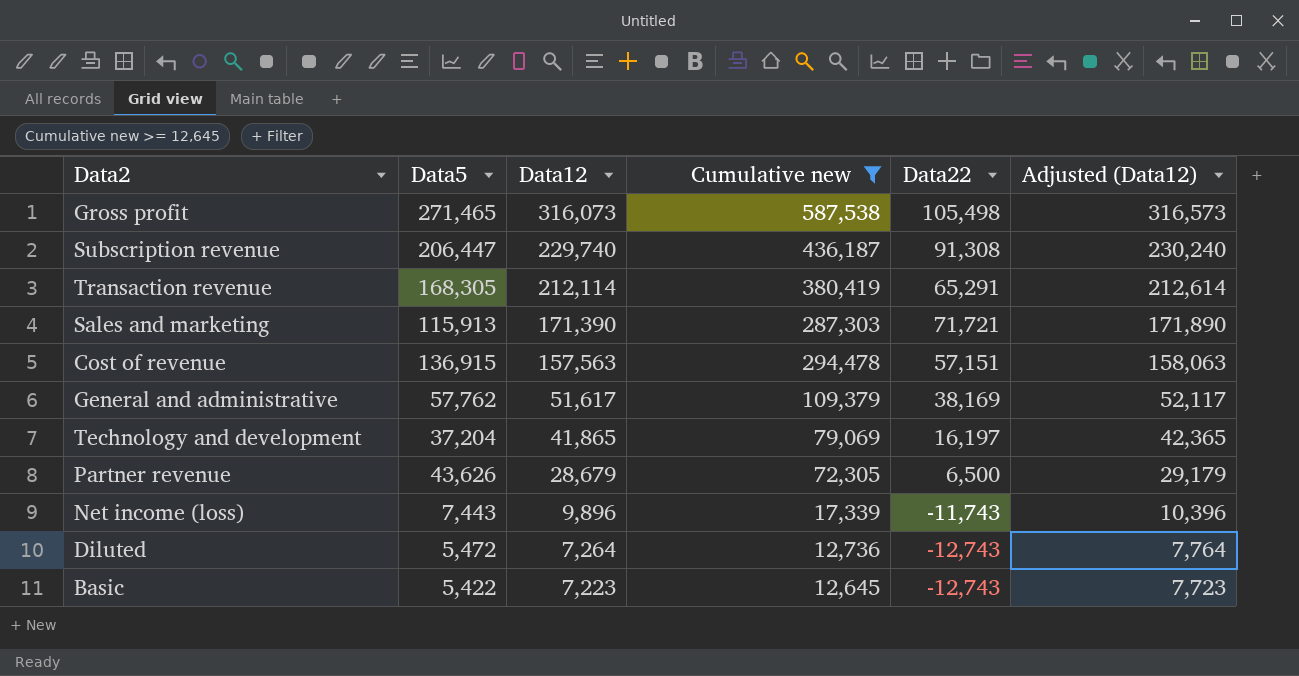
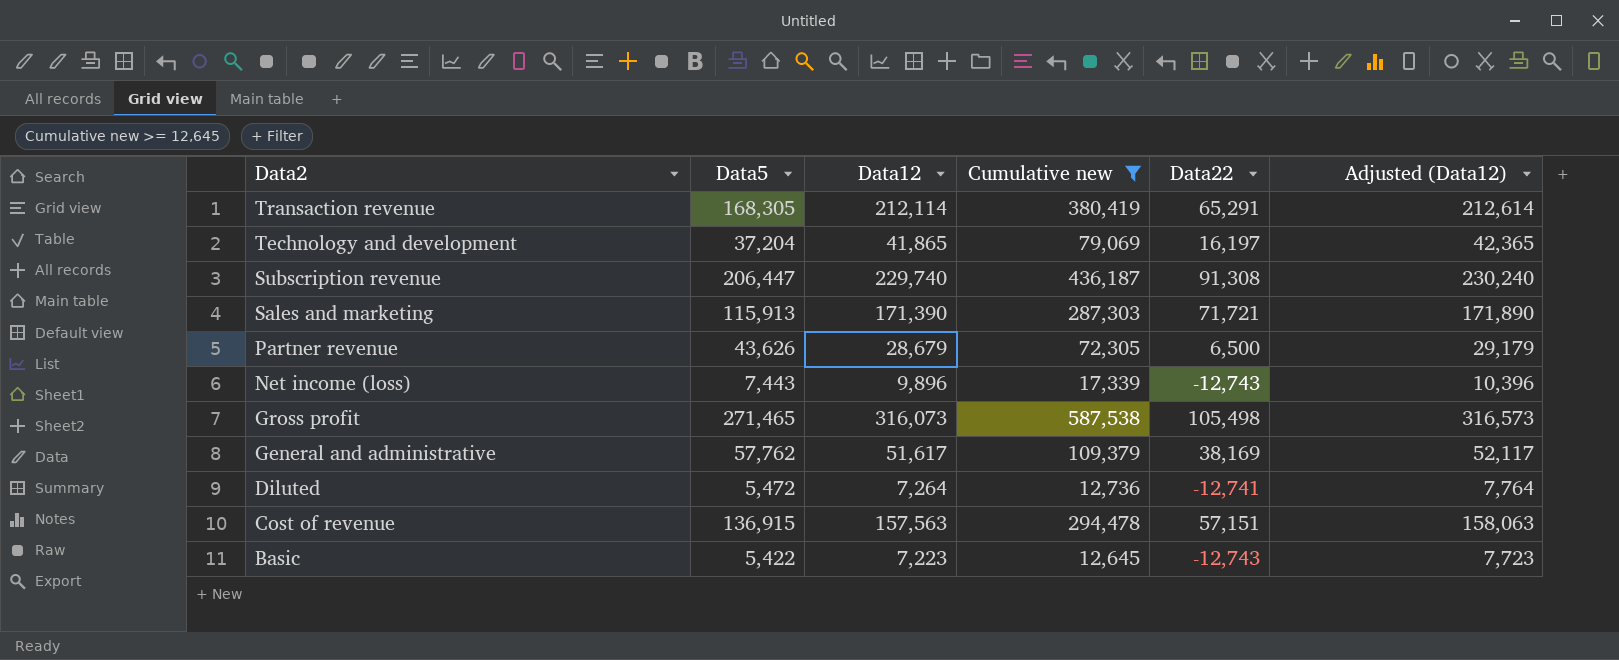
row order: Data12 descending -> Data2 descending
Net income (loss) | Data22: -11,743 -> -12,743
Diluted | Data22: -12,743 -> -12,741

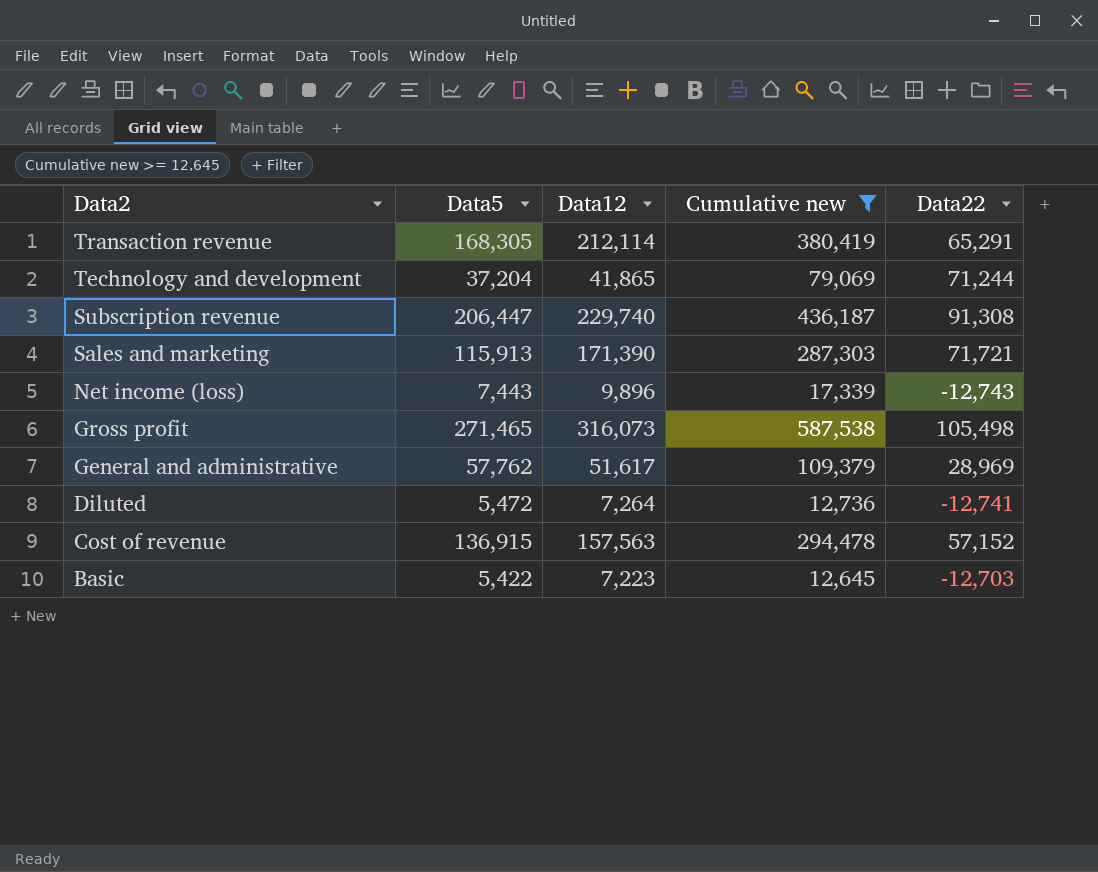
column Adjusted (Data12) | formula: [Data12] + 500 -> none
row Partner revenue: 43,626 | 28,679 | 72,305 | 6,500 | 29,179 -> none
Technology and development | Data22: 16,197 -> 71,244
General and administrative | Data22: 38,169 -> 28,969
Cost of revenue | Data22: 57,151 -> 57,152
Basic | Data22: -12,743 -> -12,703

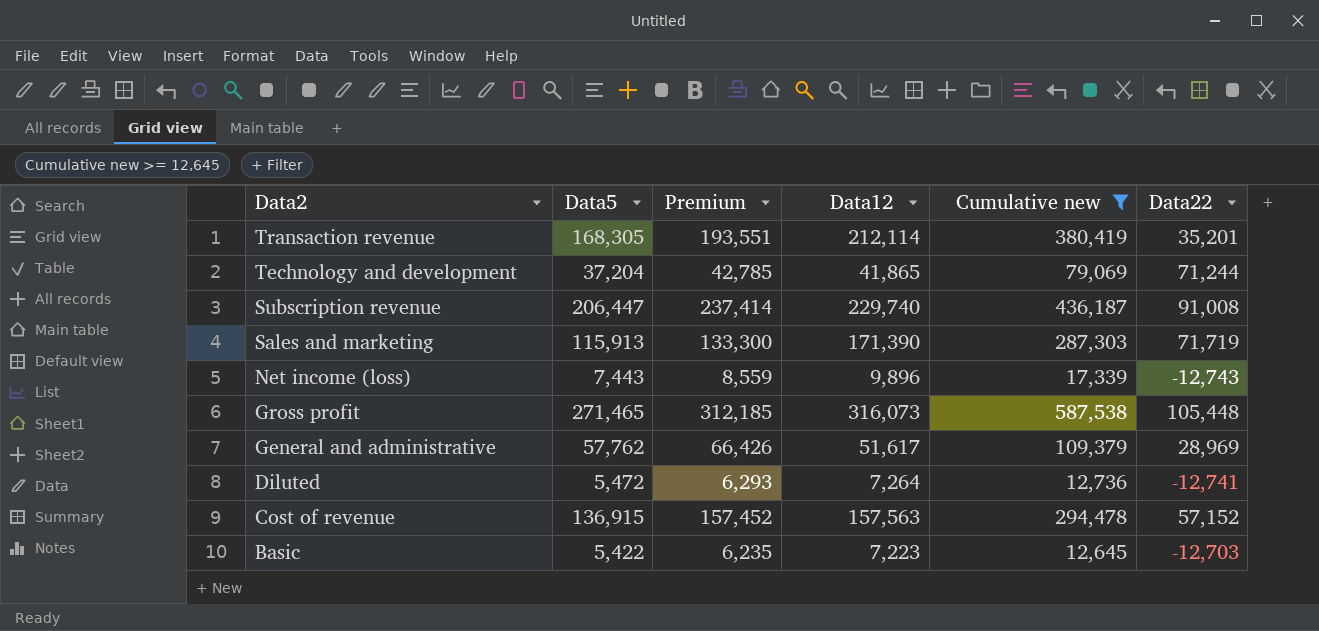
column Premium | formula: none -> [Data5] * 1.15
Transaction revenue | Data22: 65,291 -> 35,201
Subscription revenue | Data22: 91,308 -> 91,008
Sales and marketing | Data22: 71,721 -> 71,719
Gross profit | Data22: 105,498 -> 105,448

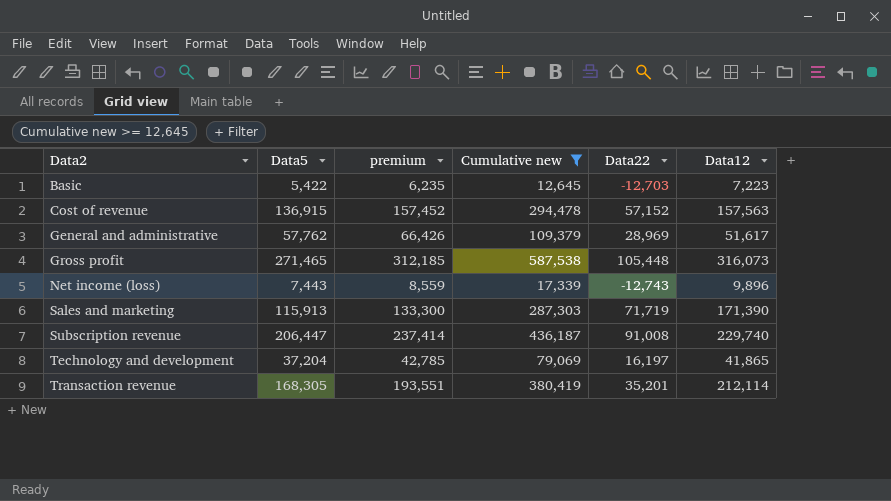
row order: Data2 descending -> Data2 ascending
column name: Premium -> premium
column Data12 | position: 4 -> 6
row Diluted: 5,472 | 6,293 | 7,264 | 12,736 | -12,741 -> none
Technology and development | Data22: 71,244 -> 16,197

